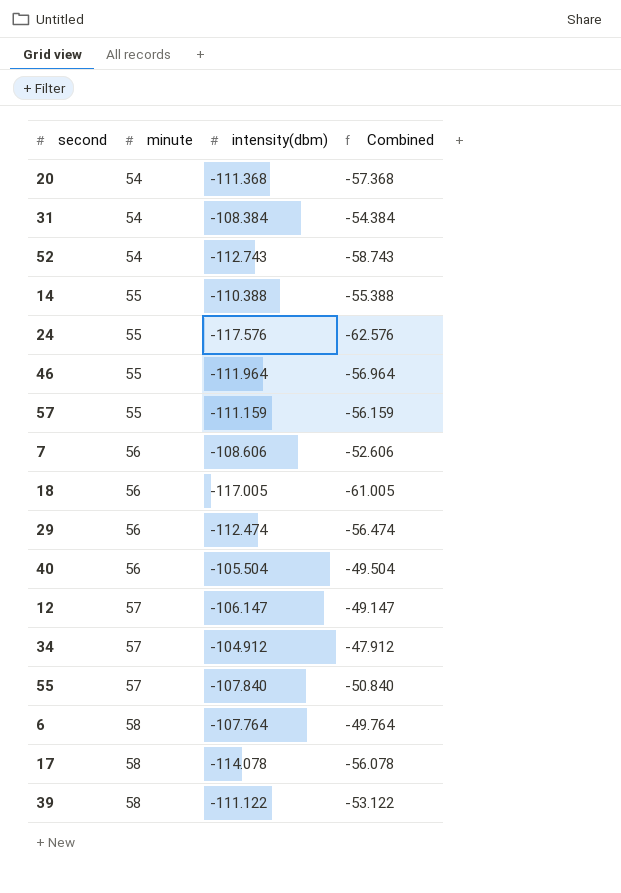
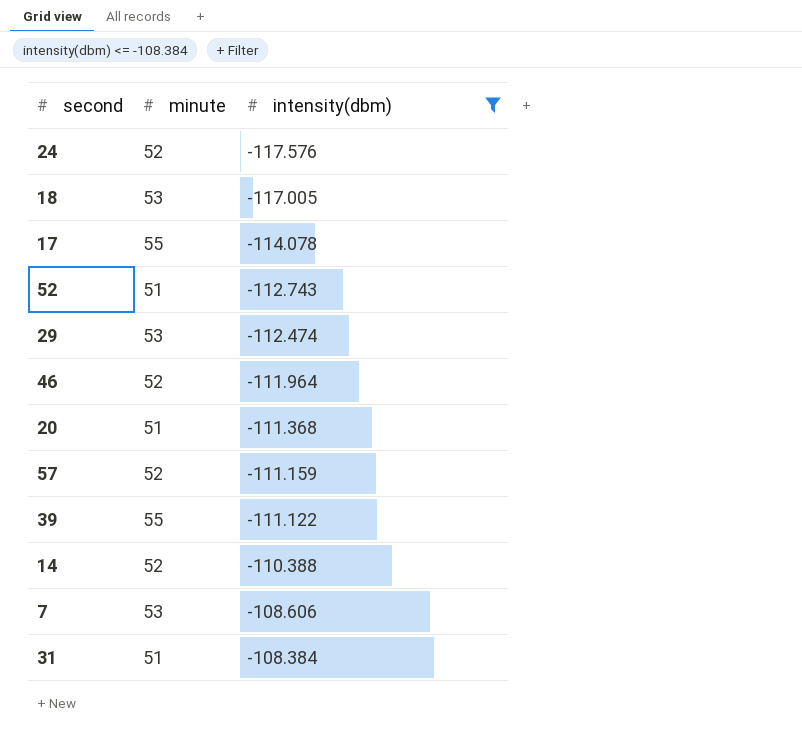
filter: none -> intensity(dbm) <= -108.384
row order: minute ascending -> intensity(dbm) ascending
column Combined | formula: [minute] + [intensity(dbm)] -> none
24 | minute: 55 -> 52
18 | minute: 56 -> 53
17 | minute: 58 -> 55
52 | minute: 54 -> 51
29 | minute: 56 -> 53
46 | minute: 55 -> 52
20 | minute: 54 -> 51
57 | minute: 55 -> 52
39 | minute: 58 -> 55
14 | minute: 55 -> 52
7 | minute: 56 -> 53
31 | minute: 54 -> 51

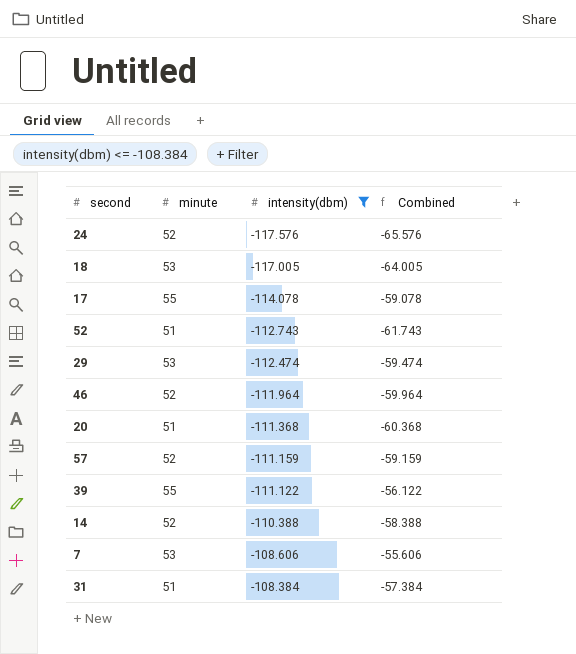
column Combined | formula: none -> [minute] + [intensity(dbm)]

